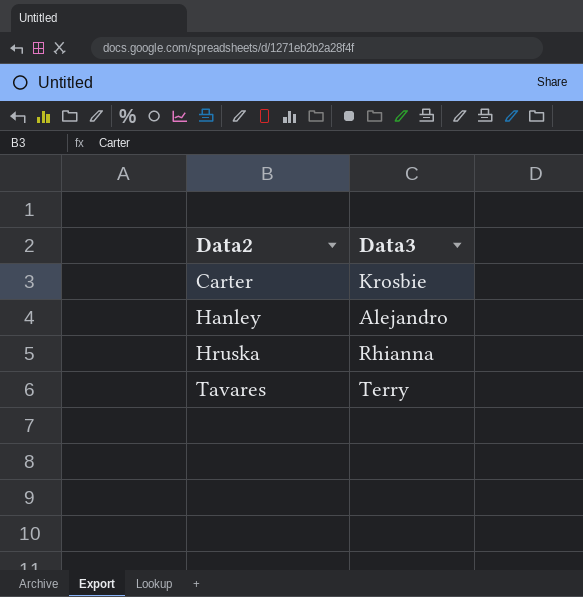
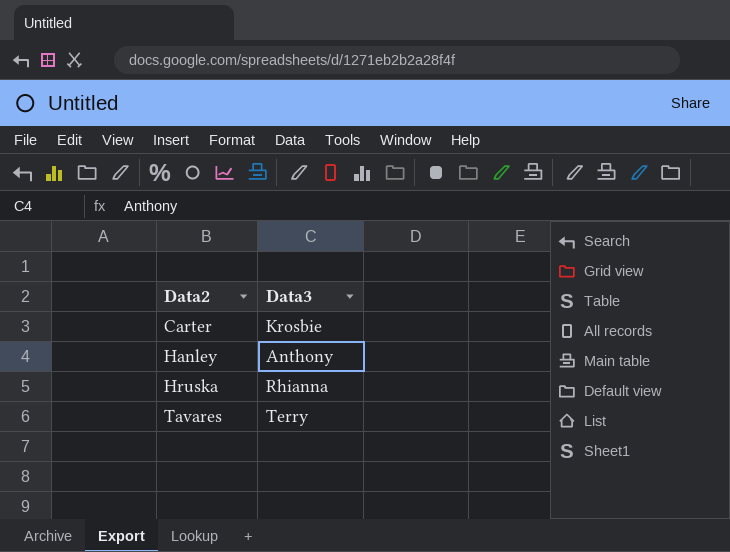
Hanley | Data3: Alejandro -> Anthony

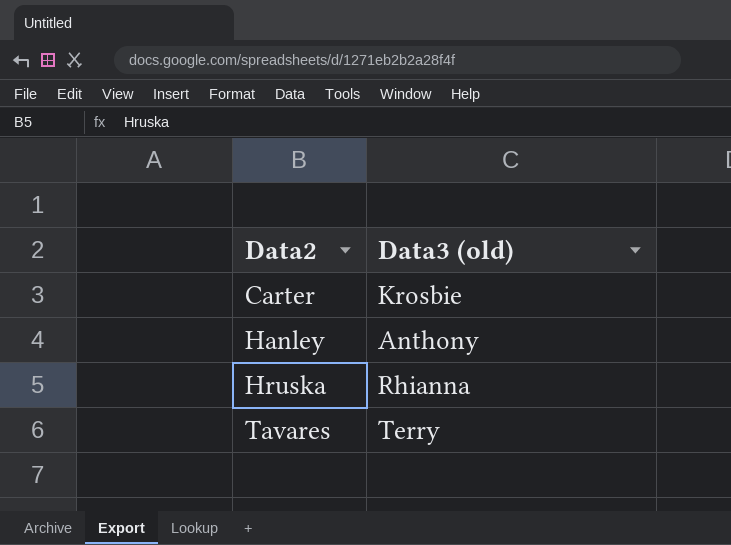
column name: Data3 -> Data3 (old)

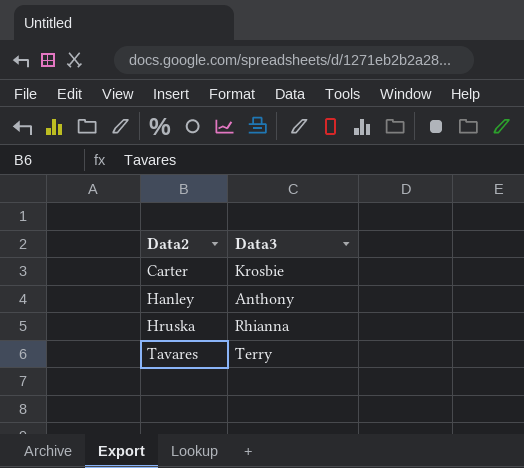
column name: Data3 (old) -> Data3

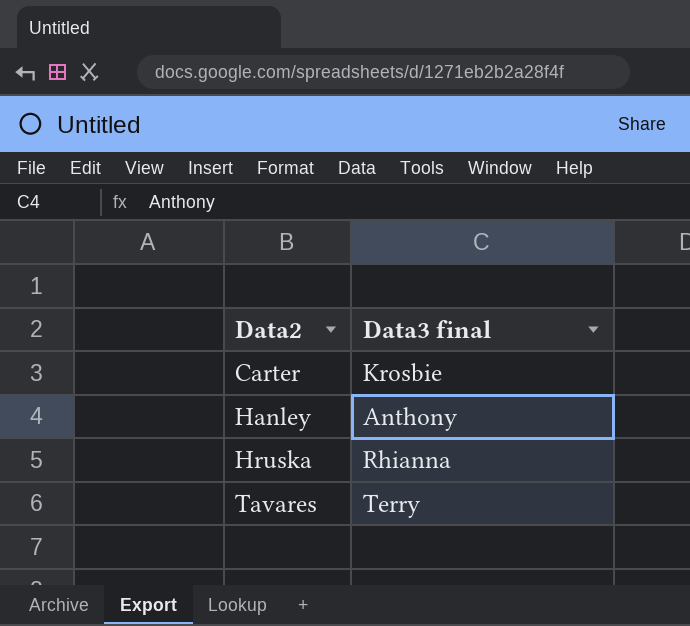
column name: Data3 -> Data3 final

